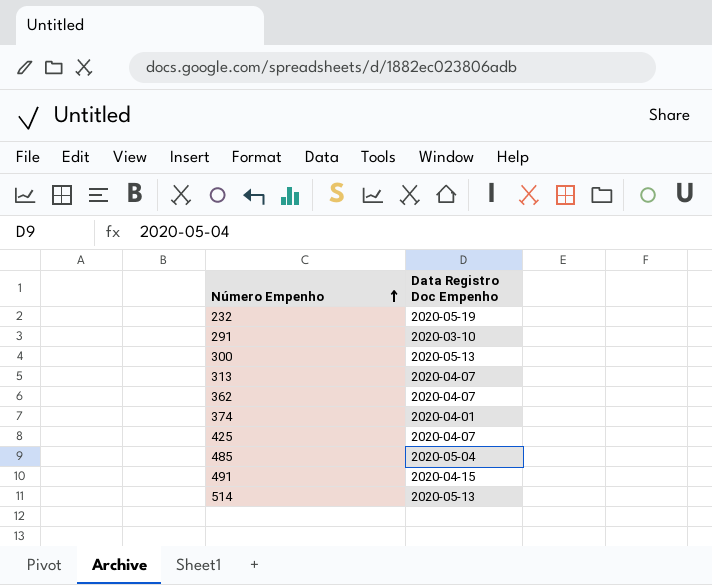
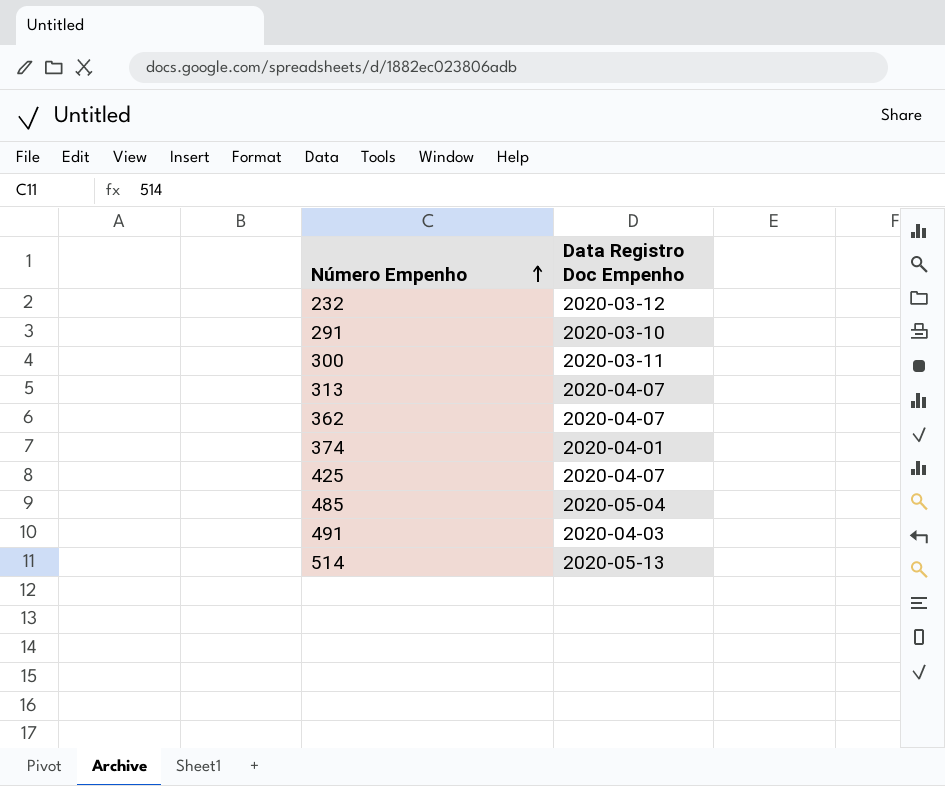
232 | Data Registro Doc Empenho: 2020-05-19 -> 2020-03-12
300 | Data Registro Doc Empenho: 2020-05-13 -> 2020-03-11
491 | Data Registro Doc Empenho: 2020-04-15 -> 2020-04-03

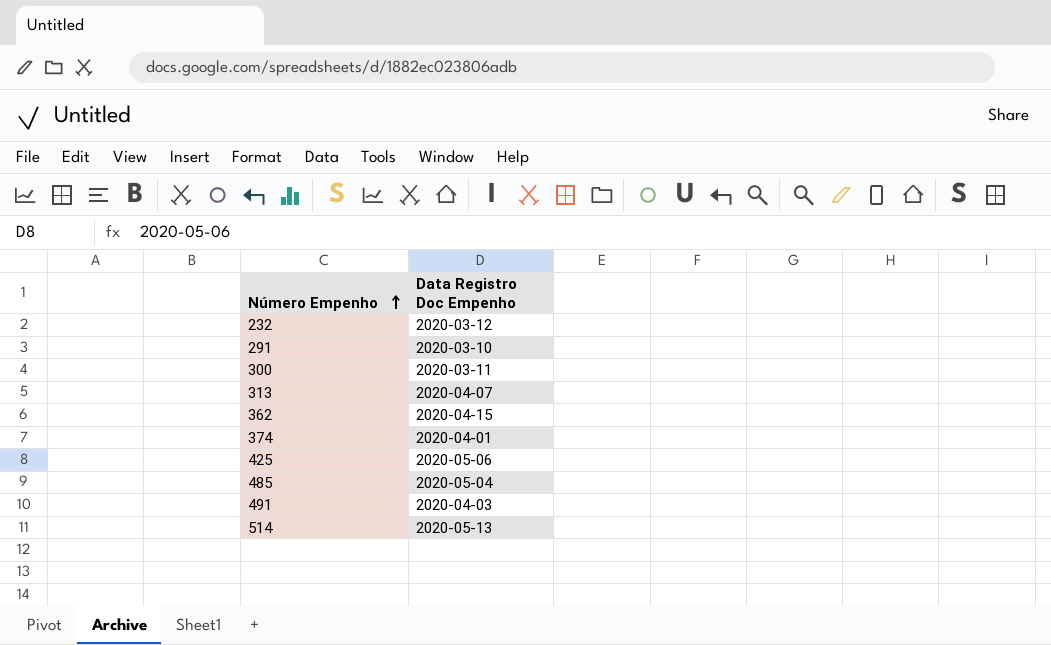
362 | Data Registro Doc Empenho: 2020-04-07 -> 2020-04-15
425 | Data Registro Doc Empenho: 2020-04-07 -> 2020-05-06

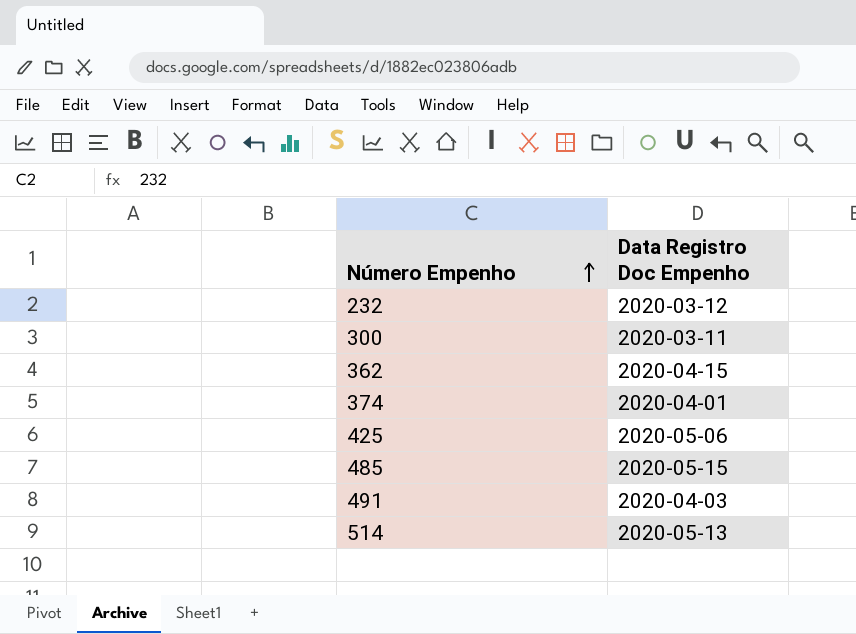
row 291: 2020-03-10 -> none
row 313: 2020-04-07 -> none
485 | Data Registro Doc Empenho: 2020-05-04 -> 2020-05-15

